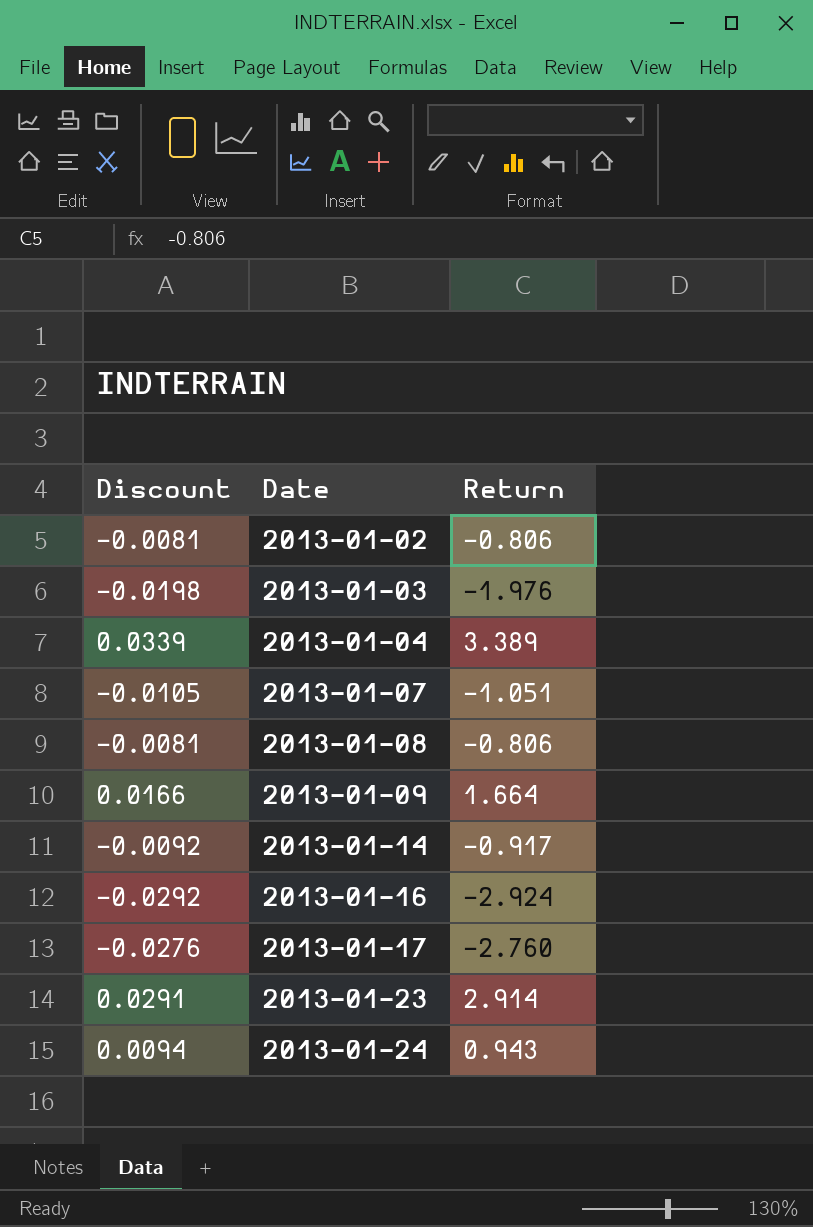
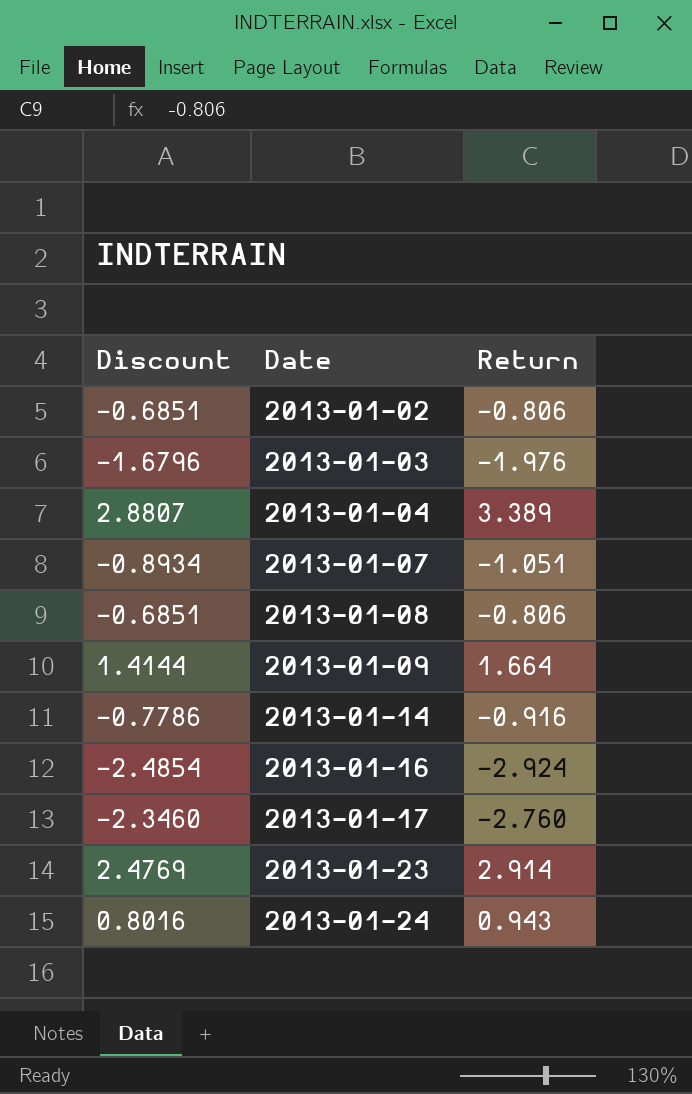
column Discount | formula: [Return] * 0.01 -> [Return] * 0.85
2013-01-14 | Return: -0.917 -> -0.916

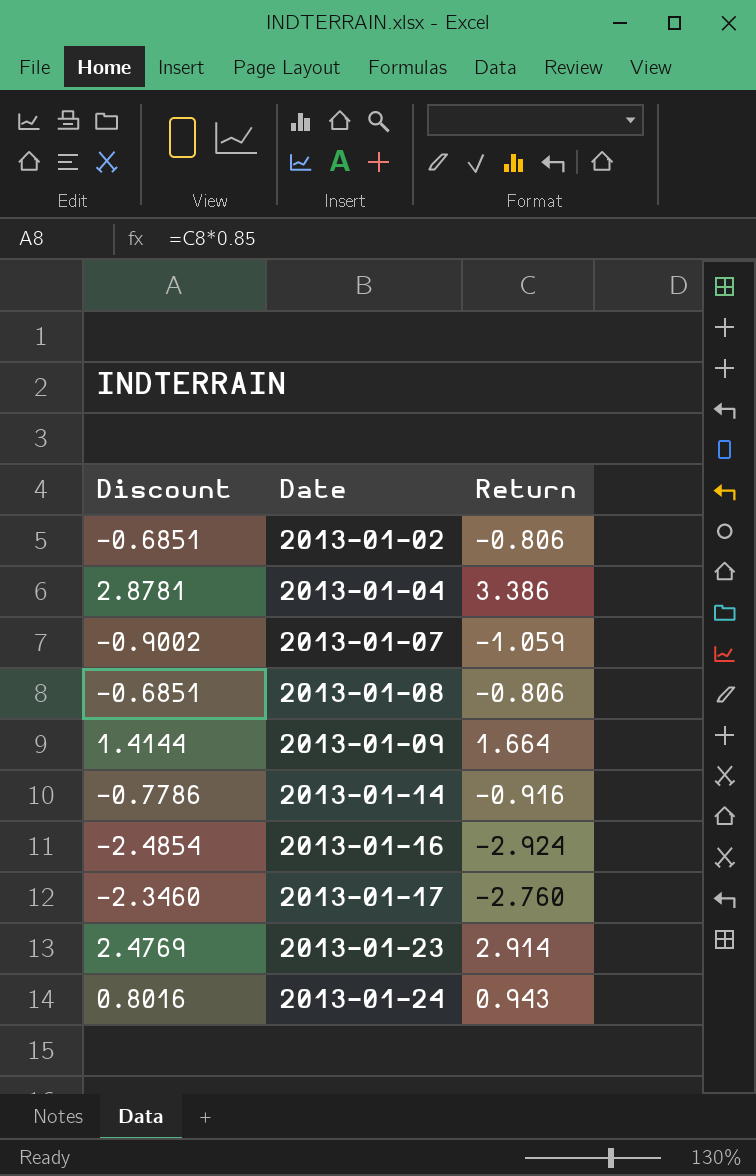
row 2013-01-03: -1.6796 | -1.976 -> none
2013-01-04 | Discount: 2.8807 -> 2.8781
2013-01-04 | Return: 3.389 -> 3.386
2013-01-07 | Discount: -0.8934 -> -0.9002
2013-01-07 | Return: -1.051 -> -1.059

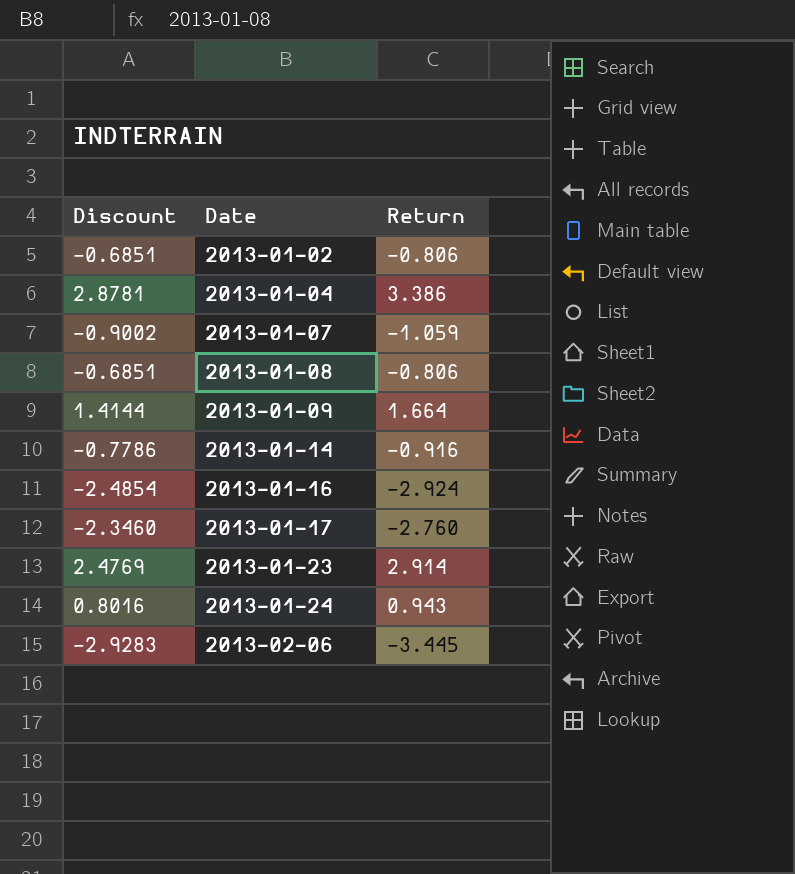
row 2013-02-06: none -> -2.9283 | -3.445

